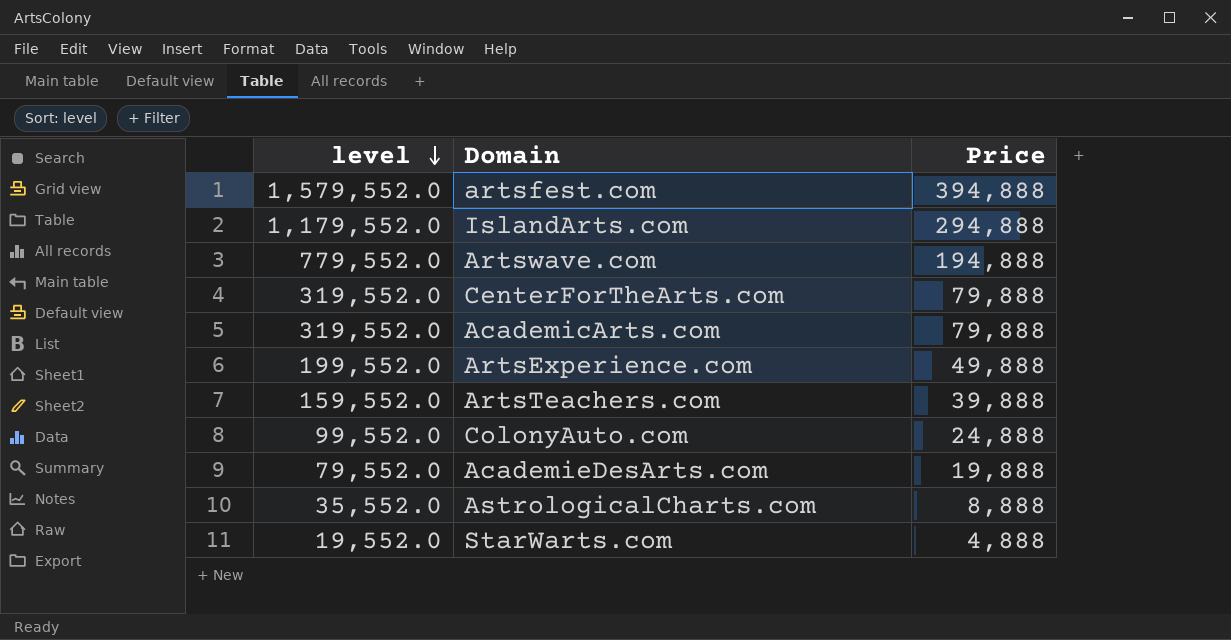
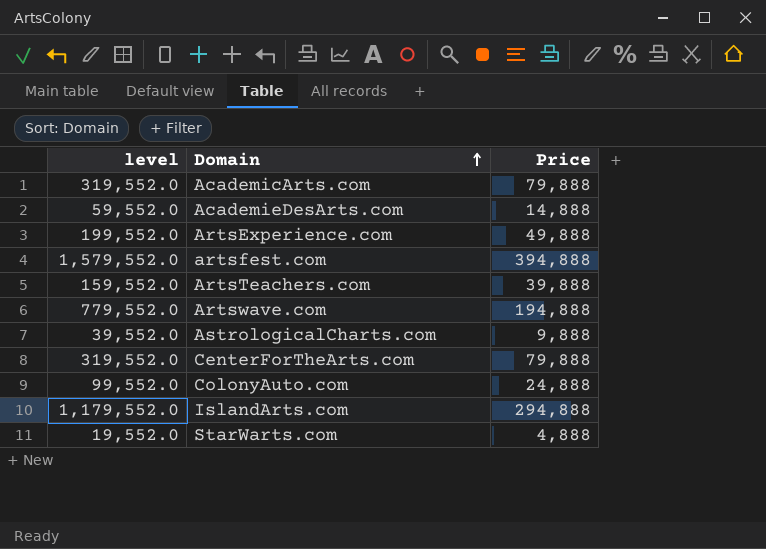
row order: level descending -> Domain ascending
AcademieDesArts.com | level: 79,552.0 -> 59,552.0
AcademieDesArts.com | Price: 19,888 -> 14,888
AstrologicalCharts.com | level: 35,552.0 -> 39,552.0
AstrologicalCharts.com | Price: 8,888 -> 9,888

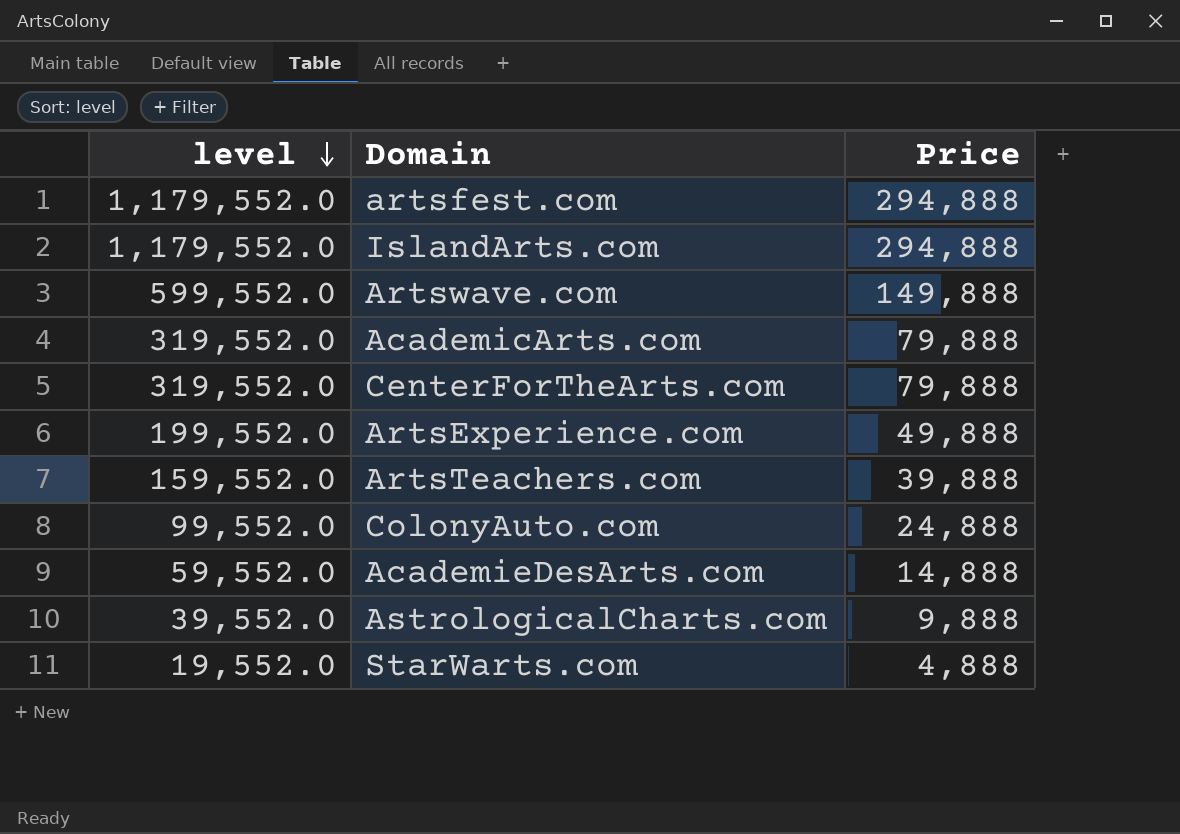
row order: Domain ascending -> level descending
artsfest.com | level: 1,579,552.0 -> 1,179,552.0
artsfest.com | Price: 394,888 -> 294,888
Artswave.com | level: 779,552.0 -> 599,552.0
Artswave.com | Price: 194,888 -> 149,888

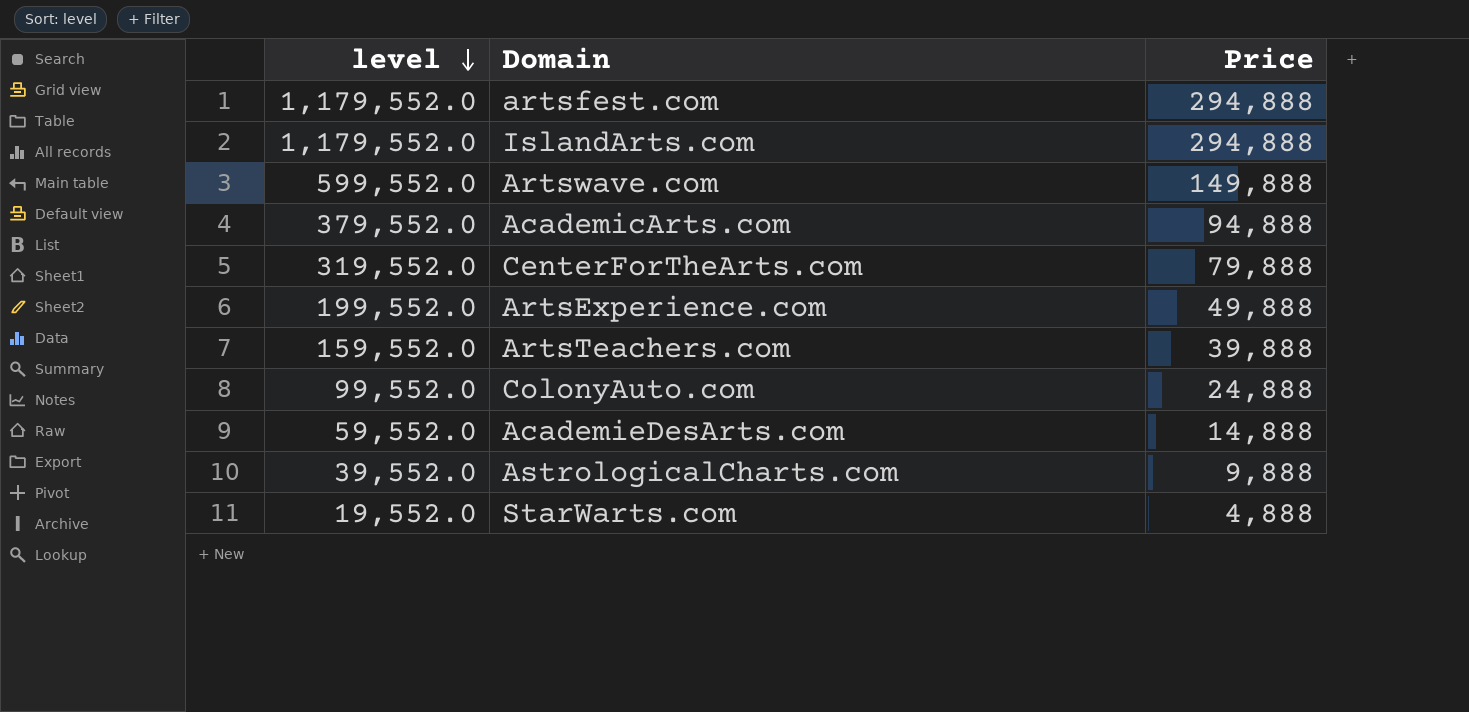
AcademicArts.com | level: 319,552.0 -> 379,552.0
AcademicArts.com | Price: 79,888 -> 94,888

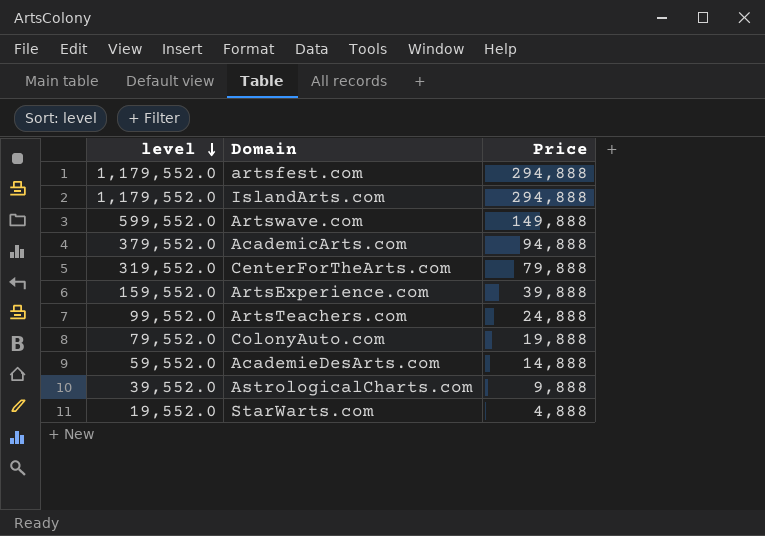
ArtsExperience.com | level: 199,552.0 -> 159,552.0
ArtsExperience.com | Price: 49,888 -> 39,888
ArtsTeachers.com | level: 159,552.0 -> 99,552.0
ArtsTeachers.com | Price: 39,888 -> 24,888
ColonyAuto.com | level: 99,552.0 -> 79,552.0
ColonyAuto.com | Price: 24,888 -> 19,888

